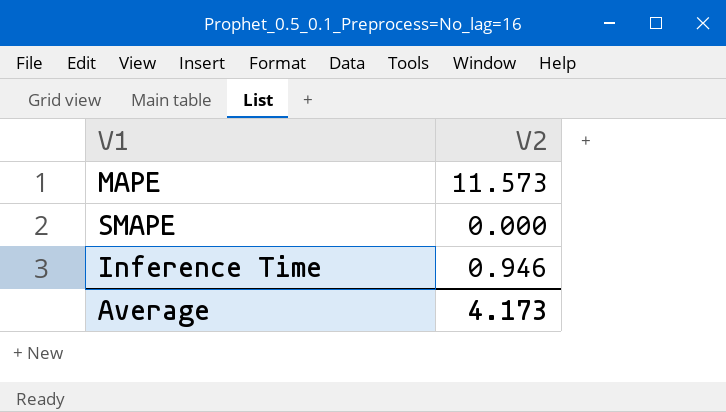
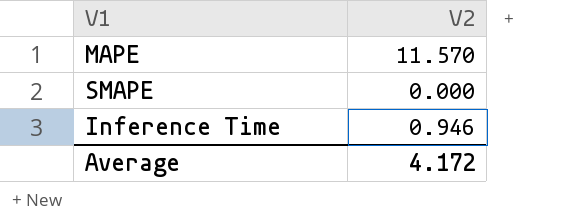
MAPE | V2: 11.573 -> 11.570
Average | V2: 4.173 -> 4.172

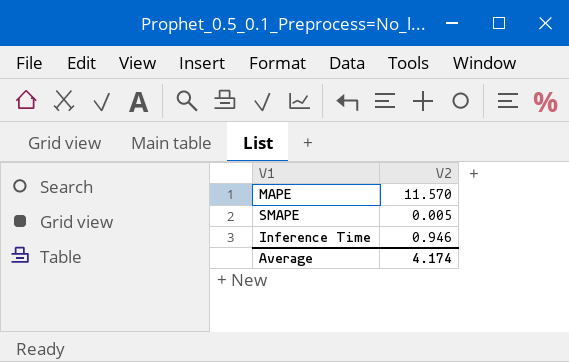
SMAPE | V2: 0.000 -> 0.005
Average | V2: 4.172 -> 4.174

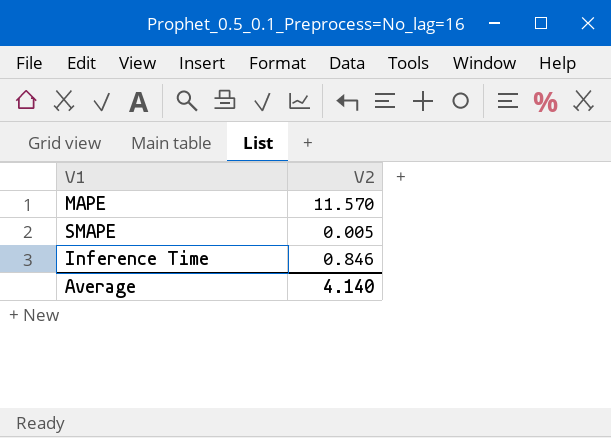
Inference Time | V2: 0.946 -> 0.846
Average | V2: 4.174 -> 4.140

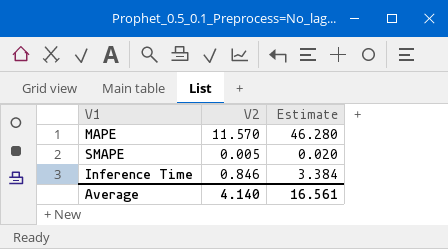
column Estimate | formula: none -> [V2] * 4

